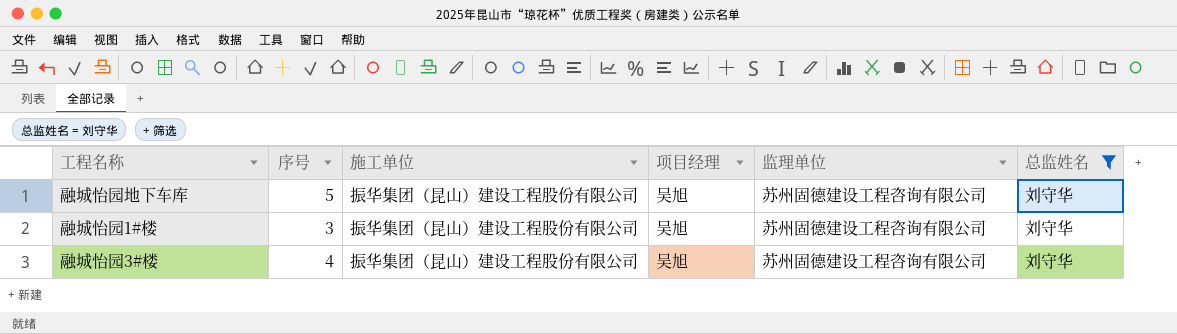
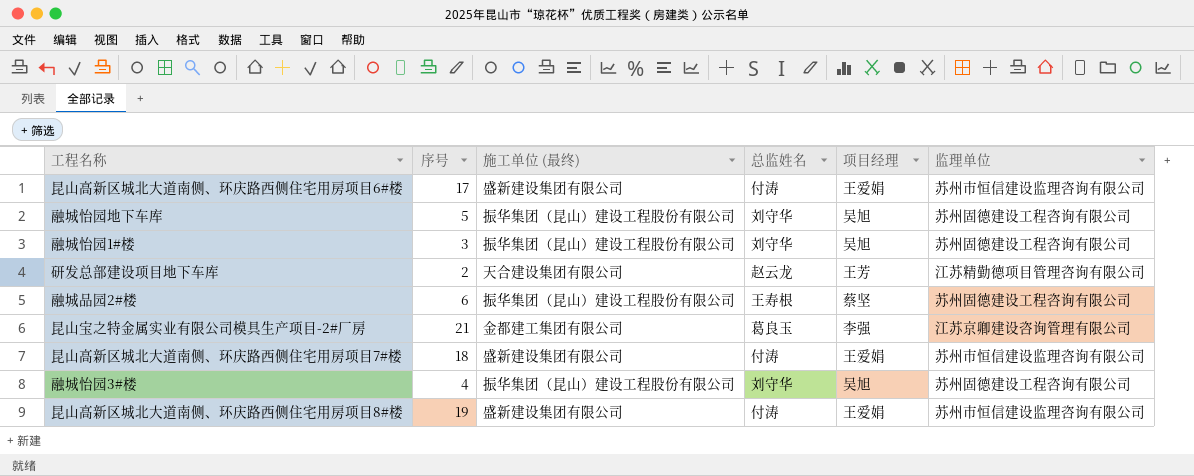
filter: 总监姓名 = 刘守华 -> none
column name: 施工单位 -> 施工单位 (最终)
column 总监姓名 | position: 6 -> 4

